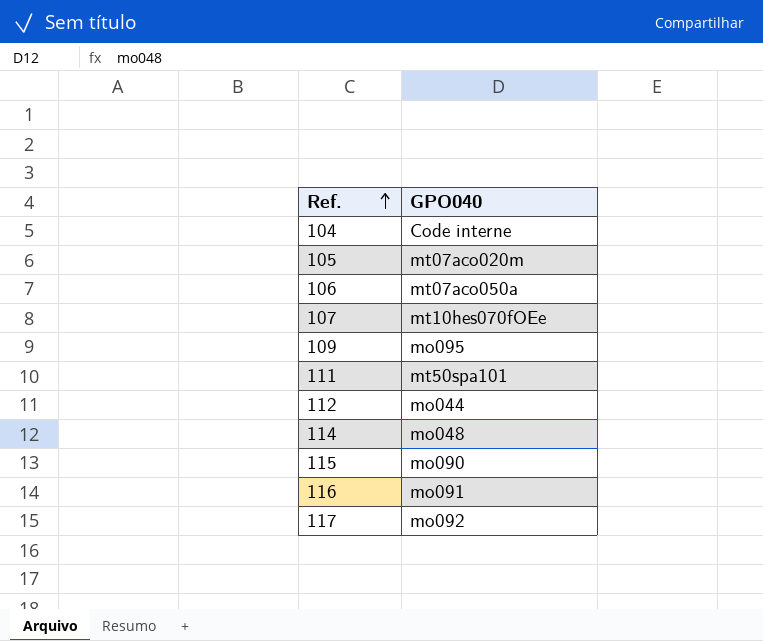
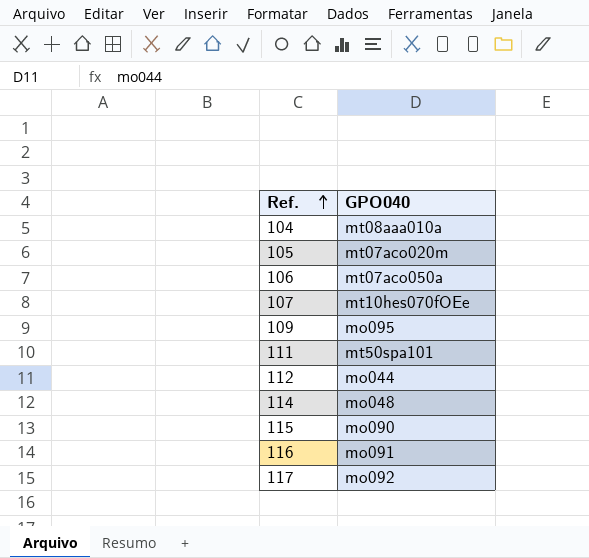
104 | GPO040: Code interne -> mt08aaa010a

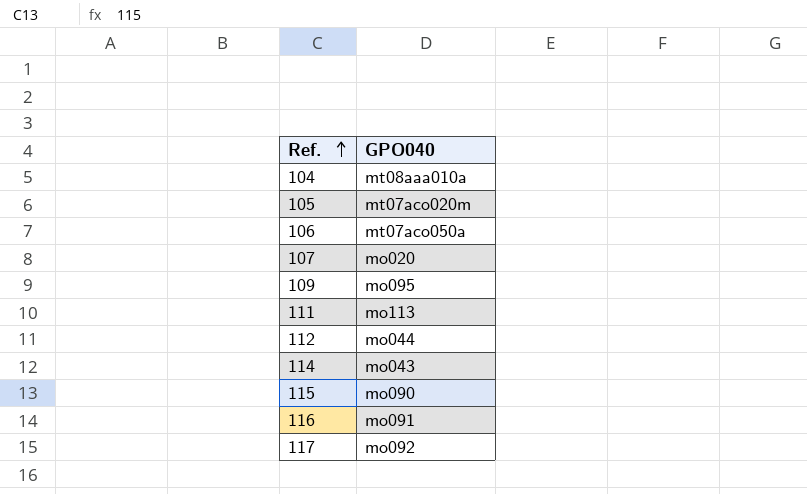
107 | GPO040: mt10hes070fOEe -> mo020
111 | GPO040: mt50spa101 -> mo113
114 | GPO040: mo048 -> mo043

